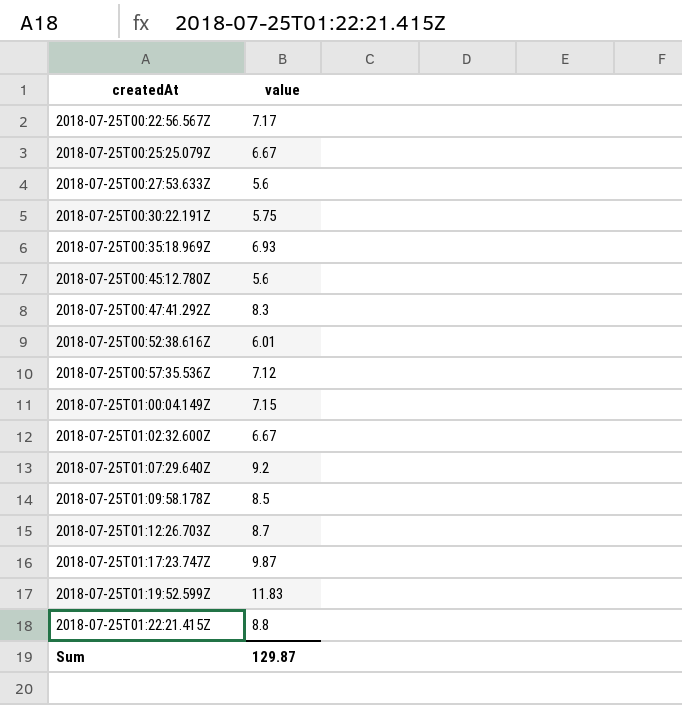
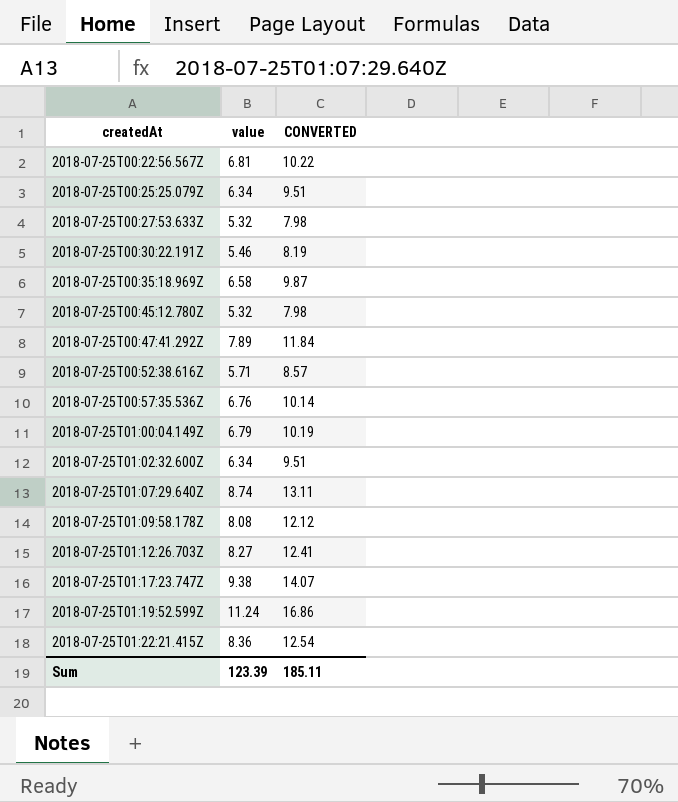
column CONVERTED | formula: none -> [value] * 1.5
2018-07-25T00:22:56.567Z | value: 7.17 -> 6.81
2018-07-25T00:25:25.079Z | value: 6.67 -> 6.34
2018-07-25T00:27:53.633Z | value: 5.6 -> 5.32
2018-07-25T00:30:22.191Z | value: 5.75 -> 5.46
2018-07-25T00:35:18.969Z | value: 6.93 -> 6.58
2018-07-25T00:45:12.780Z | value: 5.6 -> 5.32
2018-07-25T00:47:41.292Z | value: 8.3 -> 7.89
2018-07-25T00:52:38.616Z | value: 6.01 -> 5.71
2018-07-25T00:57:35.536Z | value: 7.12 -> 6.76
2018-07-25T01:00:04.149Z | value: 7.15 -> 6.79
2018-07-25T01:02:32.600Z | value: 6.67 -> 6.34
2018-07-25T01:07:29.640Z | value: 9.2 -> 8.74
2018-07-25T01:09:58.178Z | value: 8.5 -> 8.08
2018-07-25T01:12:26.703Z | value: 8.7 -> 8.27
2018-07-25T01:17:23.747Z | value: 9.87 -> 9.38
2018-07-25T01:19:52.599Z | value: 11.83 -> 11.24
2018-07-25T01:22:21.415Z | value: 8.8 -> 8.36
Sum | value: 129.87 -> 123.39

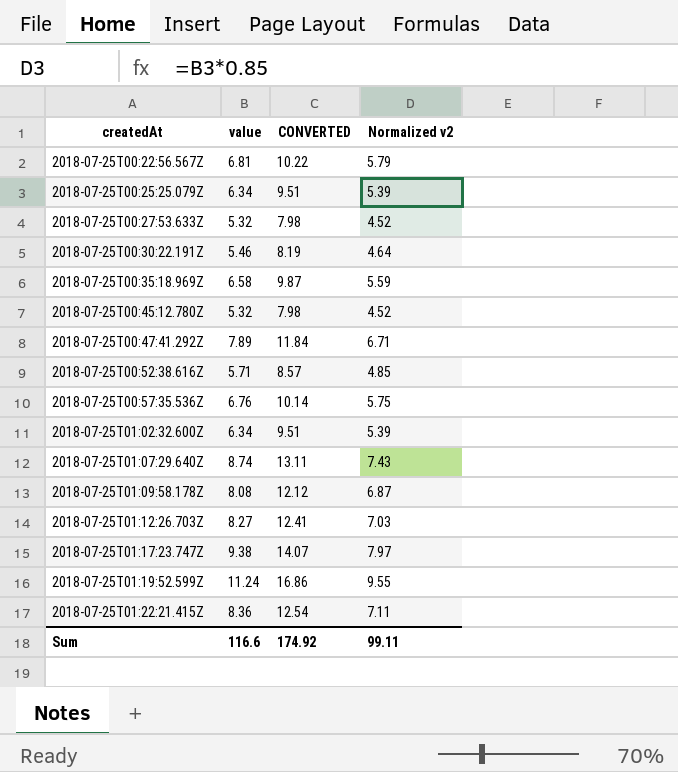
column Normalized v2 | formula: none -> [value] * 0.85
row 2018-07-25T01:00:04.149Z: 6.79 | 10.19 -> none
Sum | value: 123.39 -> 116.6
Sum | CONVERTED: 185.11 -> 174.92

